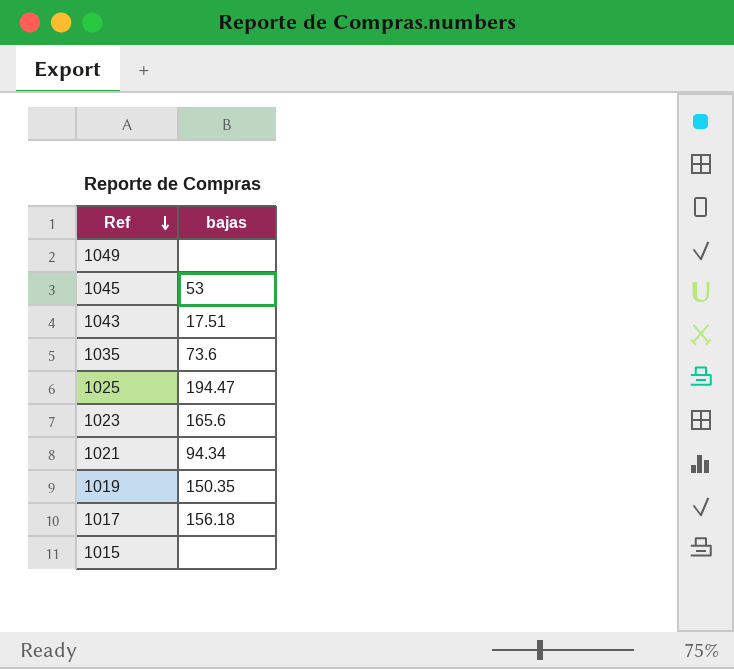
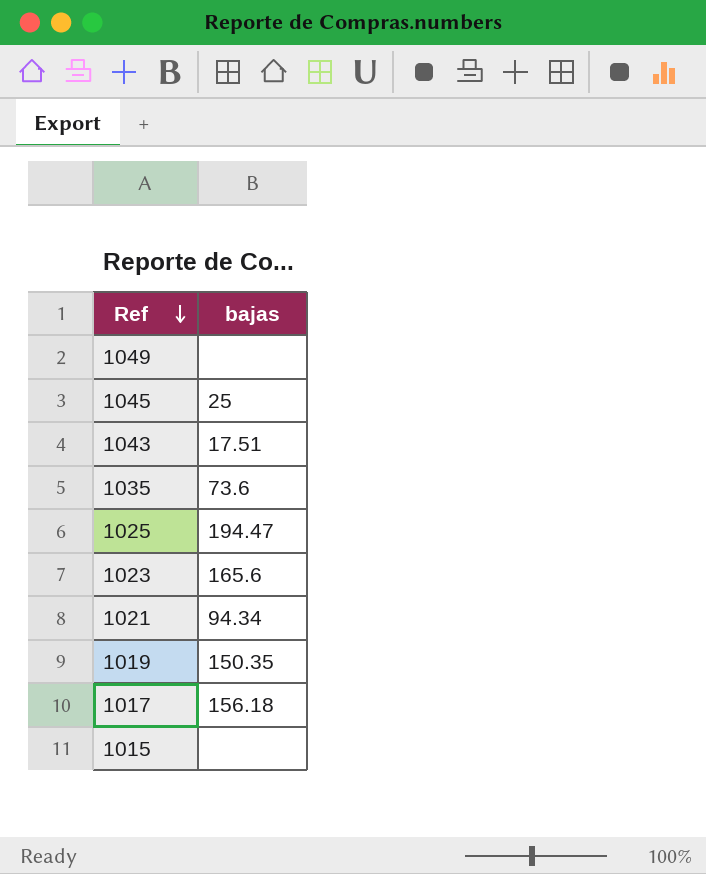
1045 | bajas: 53 -> 25

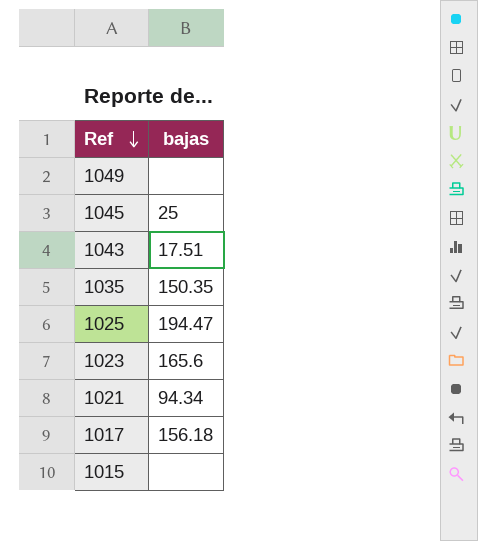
row 1019: 150.35 -> none
1035 | bajas: 73.6 -> 150.35

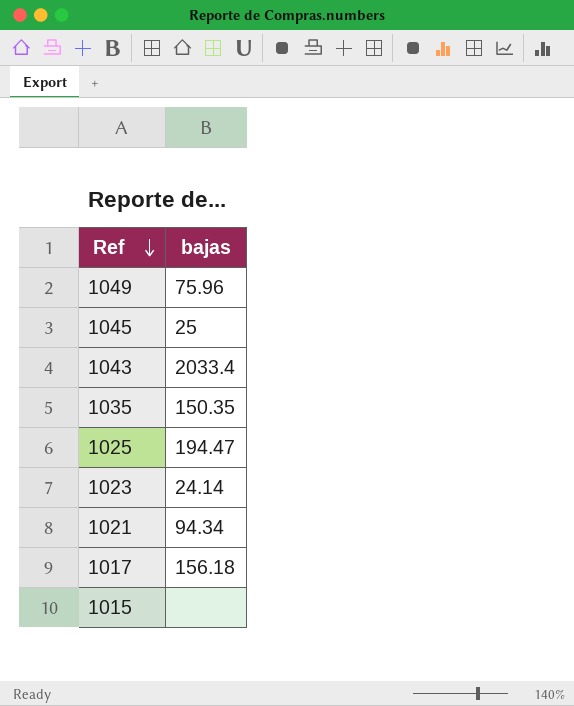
1049 | bajas: none -> 75.96
1043 | bajas: 17.51 -> 2033.4
1023 | bajas: 165.6 -> 24.14

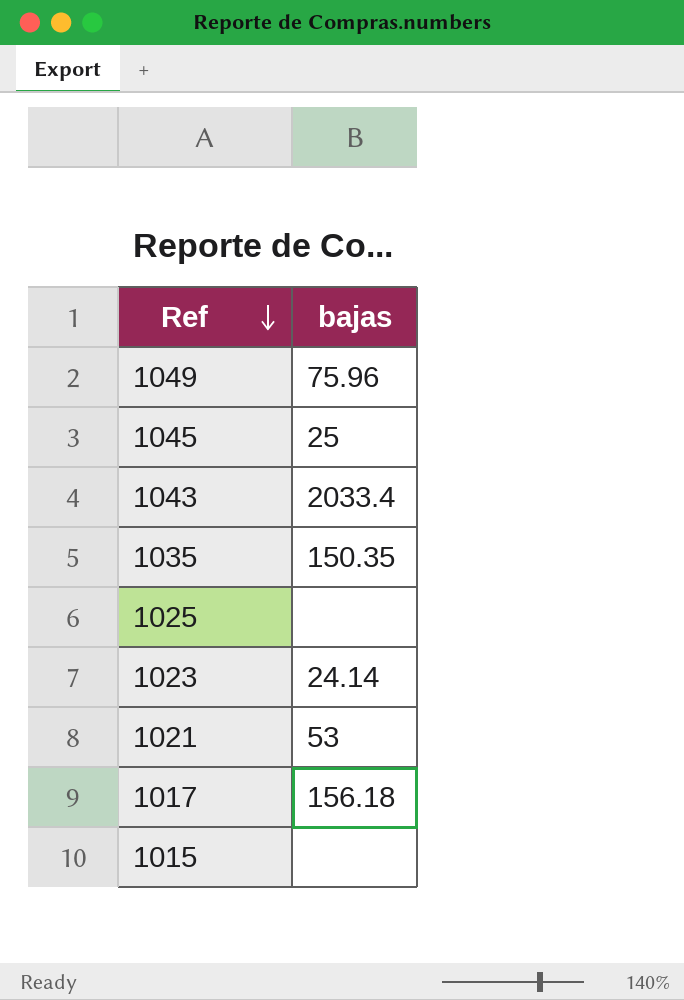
1025 | bajas: 194.47 -> none
1021 | bajas: 94.34 -> 53

